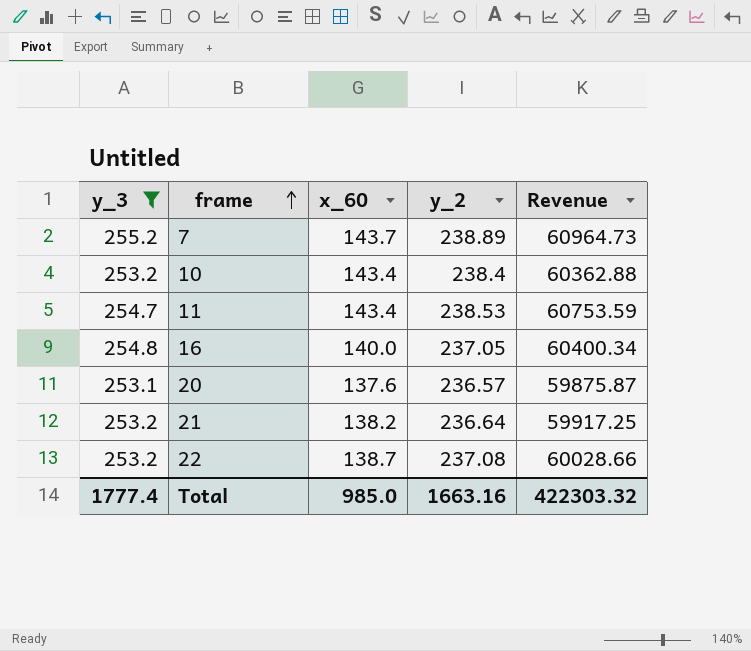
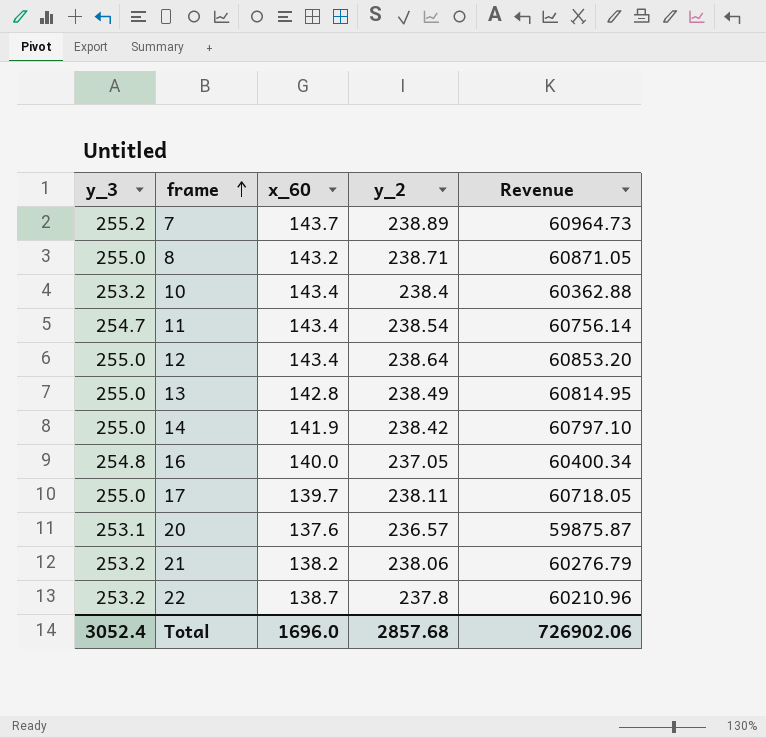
filter: y_3 != 255.0 -> none
11 | y_2: 238.53 -> 238.54
11 | Revenue: 60753.59 -> 60756.14
21 | y_2: 236.64 -> 238.06
21 | Revenue: 59917.25 -> 60276.79
22 | y_2: 237.08 -> 237.8
22 | Revenue: 60028.66 -> 60210.96
Total | y_3: 1777.4 -> 3052.4
Total | x_60: 985.0 -> 1696.0
Total | y_2: 1663.16 -> 2857.68
Total | Revenue: 422303.32 -> 726902.06

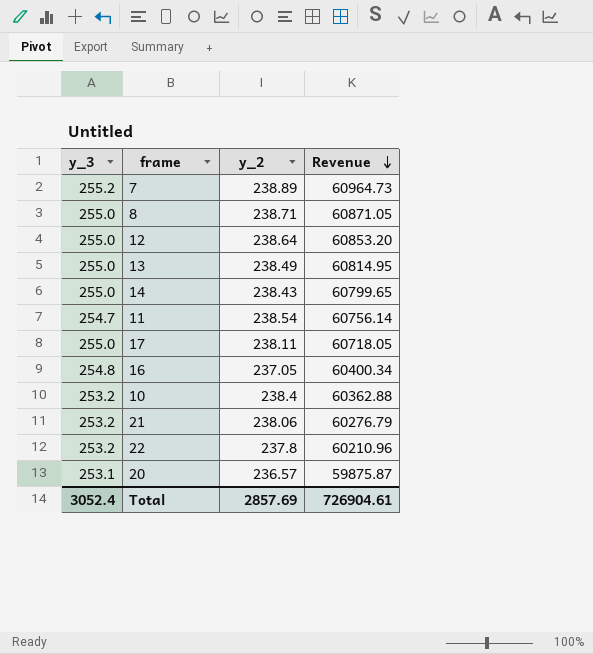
row order: frame ascending -> Revenue descending
column x_60 | position: 3 -> none
14 | y_2: 238.42 -> 238.43
14 | Revenue: 60797.10 -> 60799.65
Total | y_2: 2857.68 -> 2857.69
Total | Revenue: 726902.06 -> 726904.61

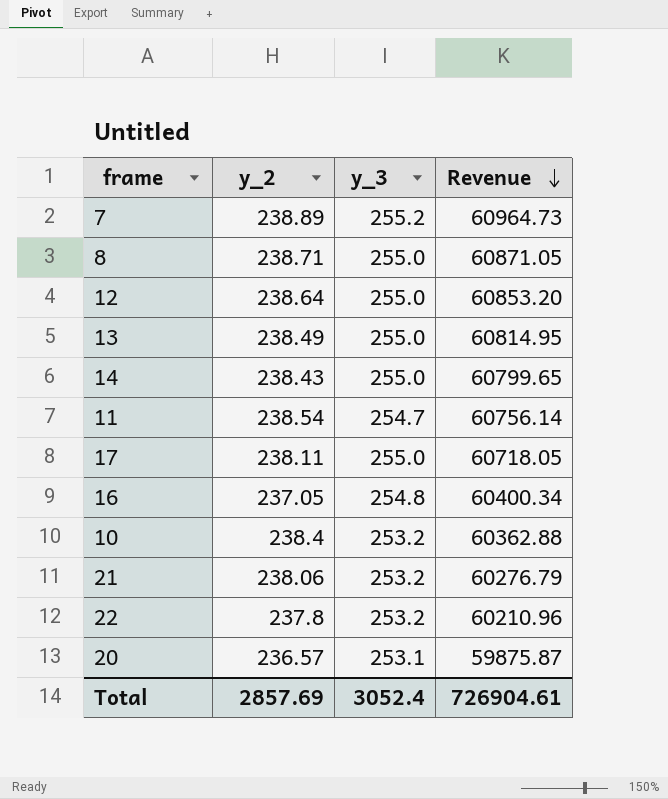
column y_3 | position: 1 -> 3

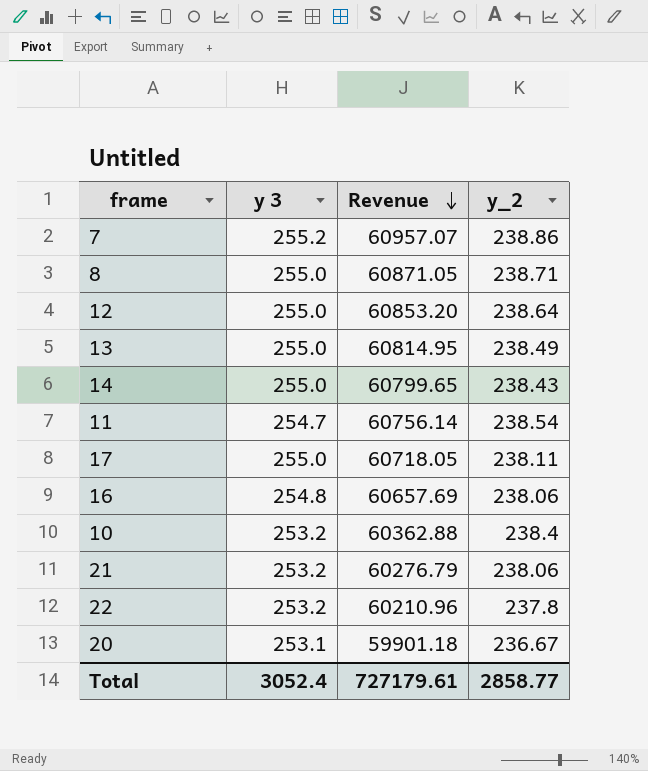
column name: y_3 -> y 3
column y_2 | position: 2 -> 4
7 | Revenue: 60964.73 -> 60957.07
7 | y_2: 238.89 -> 238.86
16 | Revenue: 60400.34 -> 60657.69
16 | y_2: 237.05 -> 238.06
20 | Revenue: 59875.87 -> 59901.18
20 | y_2: 236.57 -> 236.67
Total | Revenue: 726904.61 -> 727179.61
Total | y_2: 2857.69 -> 2858.77

